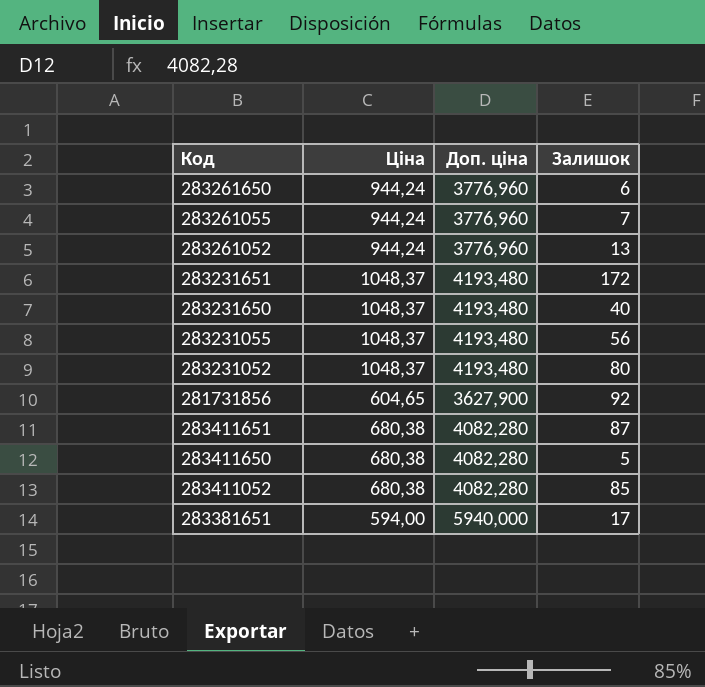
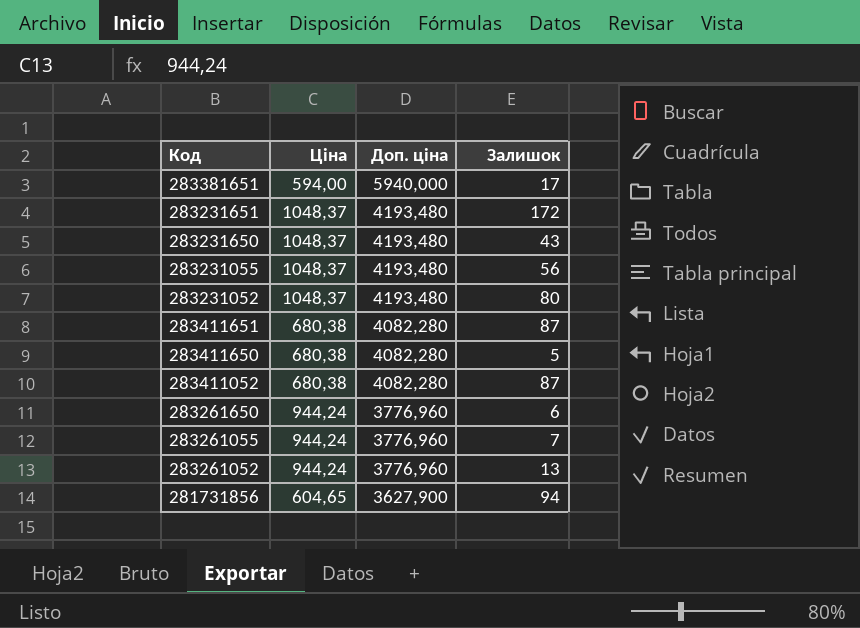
row order: none -> Доп. ціна descending
283231650 | Залишок: 40 -> 43
283411052 | Залишок: 85 -> 87
281731856 | Залишок: 92 -> 94

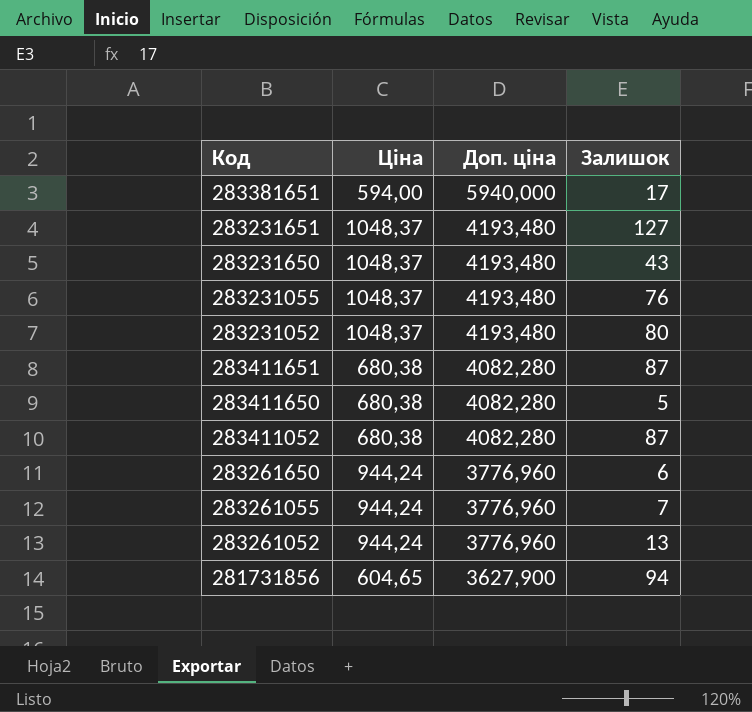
283231651 | Залишок: 172 -> 127
283231055 | Залишок: 56 -> 76

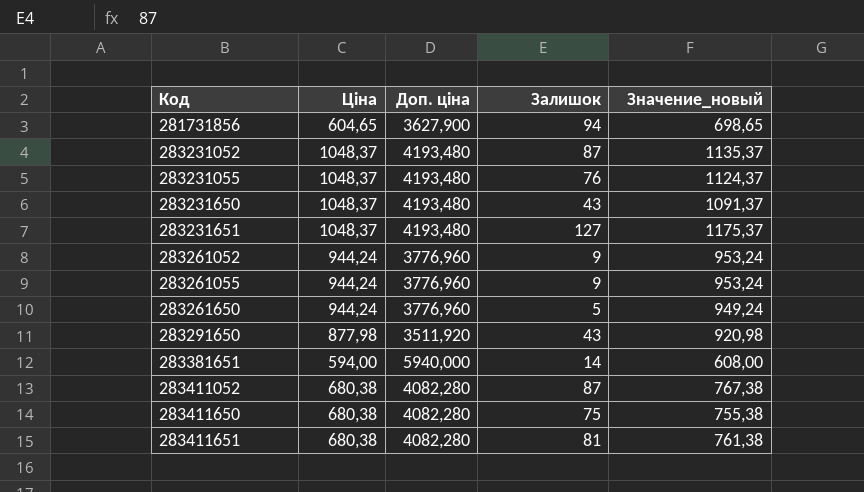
row order: Доп. ціна descending -> Код ascending
column Значение_новый | formula: none -> [Ціна] + [Залишок]
283231052 | Залишок: 80 -> 87
283261052 | Залишок: 13 -> 9
283261055 | Залишок: 7 -> 9
283261650 | Залишок: 6 -> 5
row 283291650: none -> 877,98 | 3511,920 | 43 | 920,98
283381651 | Залишок: 17 -> 14
283411650 | Залишок: 5 -> 75
283411651 | Залишок: 87 -> 81

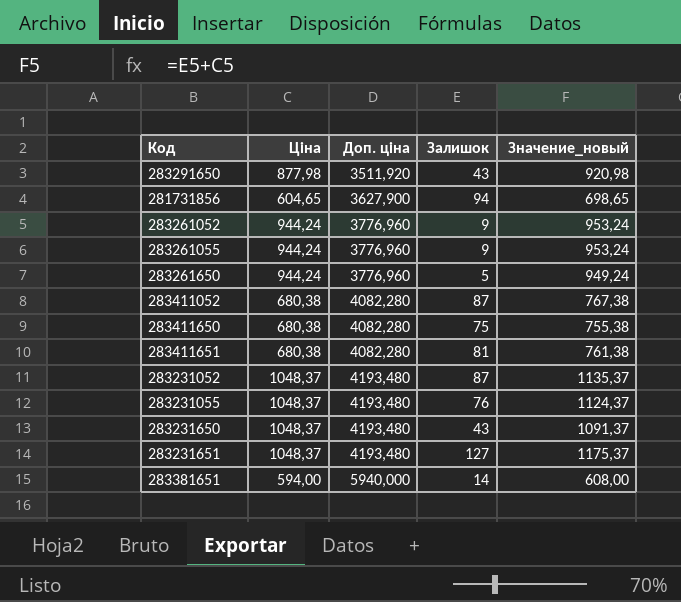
row order: Код ascending -> Доп. ціна ascending

